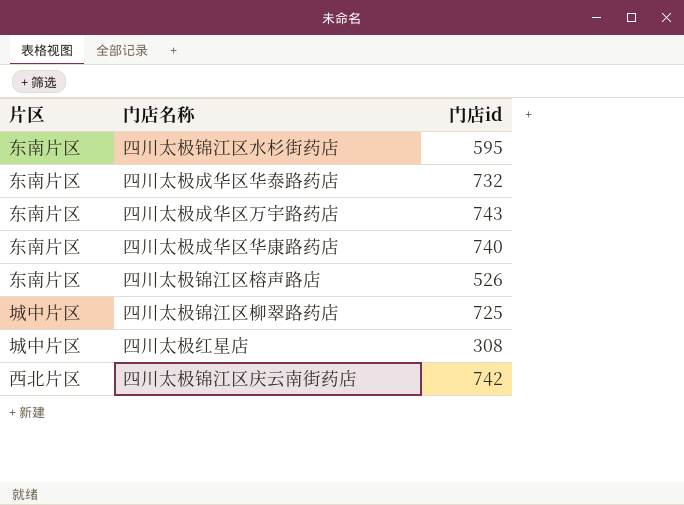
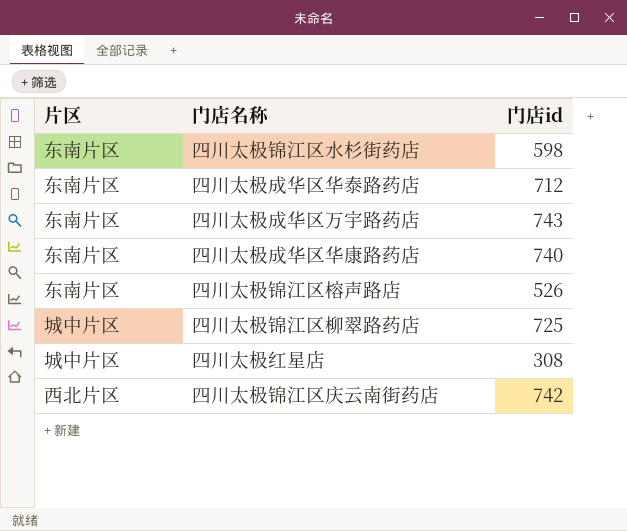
四川太极锦江区水杉街药店 | 门店id: 595 -> 598
四川太极成华区华泰路药店 | 门店id: 732 -> 712

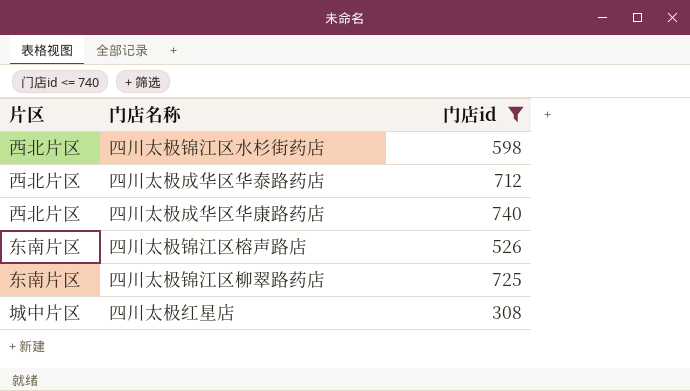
filter: none -> 门店id <= 740
四川太极锦江区水杉街药店 | 片区: 东南片区 -> 西北片区
四川太极成华区华泰路药店 | 片区: 东南片区 -> 西北片区
四川太极成华区华康路药店 | 片区: 东南片区 -> 西北片区
四川太极锦江区柳翠路药店 | 片区: 城中片区 -> 东南片区

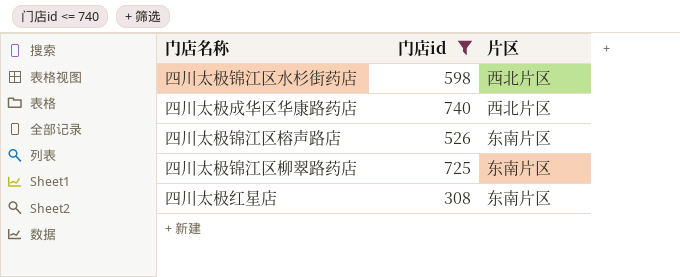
column 片区 | position: 1 -> 3
row 四川太极成华区华泰路药店: 西北片区 | 712 -> none
四川太极红星店 | 片区: 城中片区 -> 东南片区

